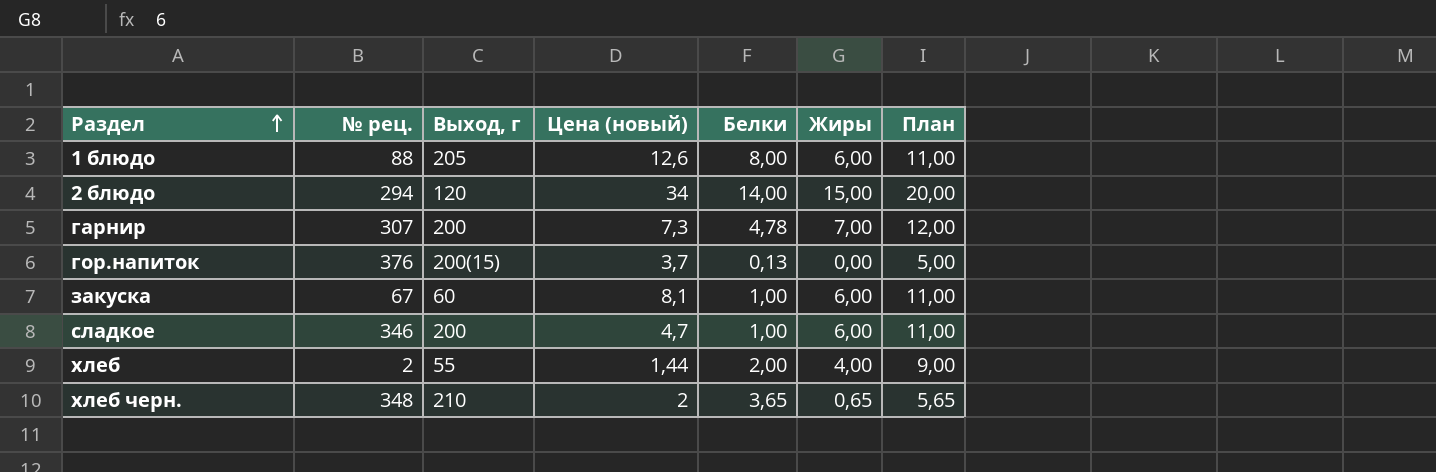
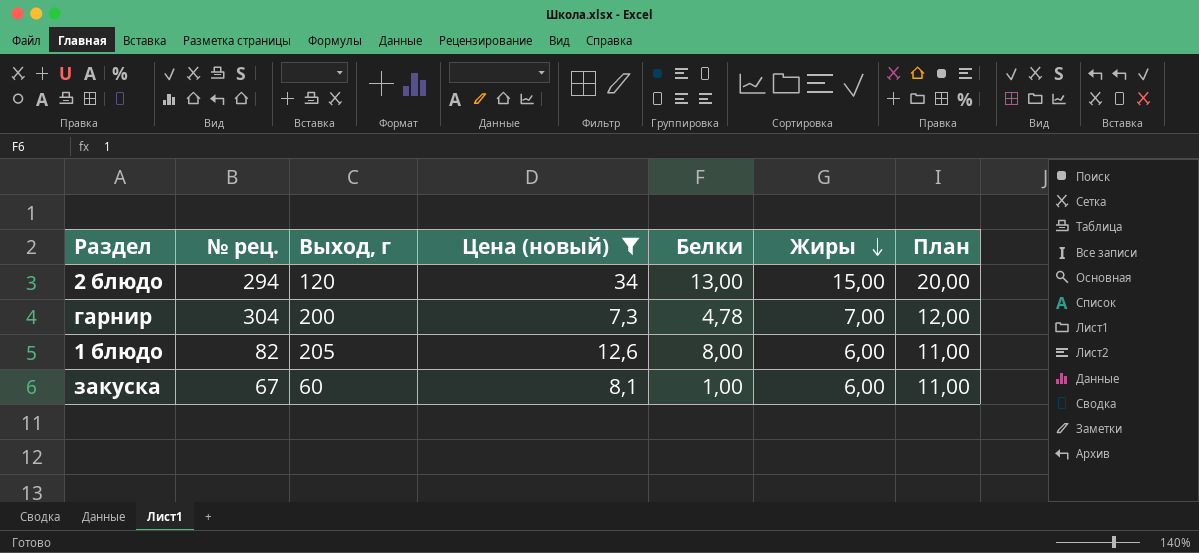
filter: none -> Цена (новый) >= 7,3
row order: Раздел ascending -> Жиры descending
2 блюдо | Белки: 14,00 -> 13,00
гарнир | № рец.: 307 -> 304
1 блюдо | № рец.: 88 -> 82

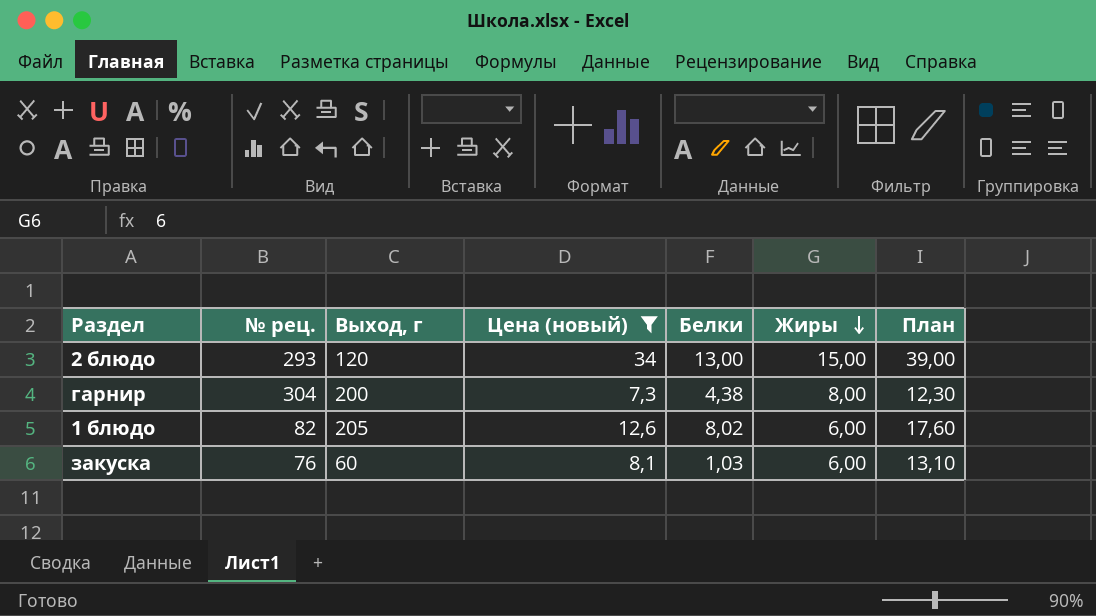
column План | formula: [Жиры] + 5 -> [Цена (новый)] + 5
2 блюдо | № рец.: 294 -> 293
гарнир | Белки: 4,78 -> 4,38
гарнир | Жиры: 7,00 -> 8,00
1 блюдо | Белки: 8,00 -> 8,02
закуска | № рец.: 67 -> 76
закуска | Белки: 1,00 -> 1,03

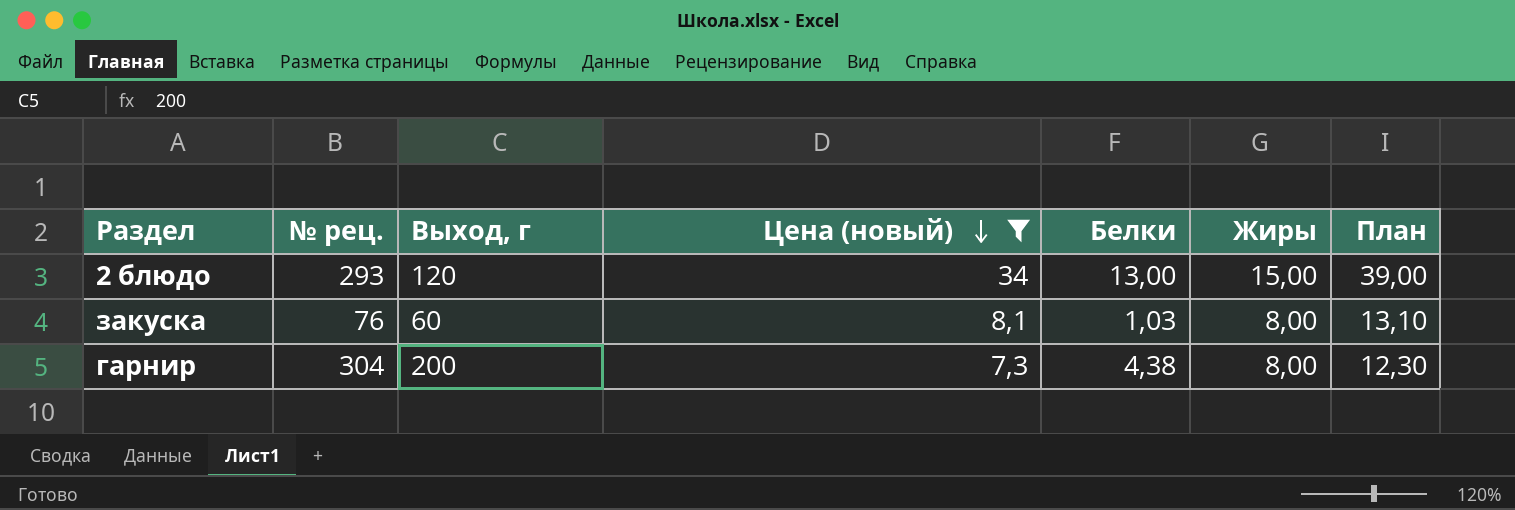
row order: Жиры descending -> Цена (новый) descending
row 1 блюдо: 82 | 205 | 12,6 | 8,02 | 6,00 | 17,60 -> none
закуска | Жиры: 6,00 -> 8,00

